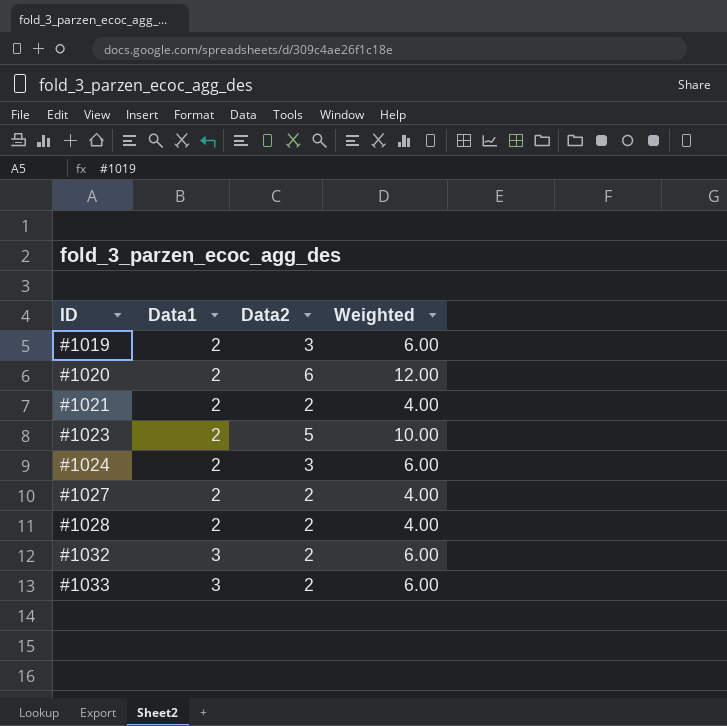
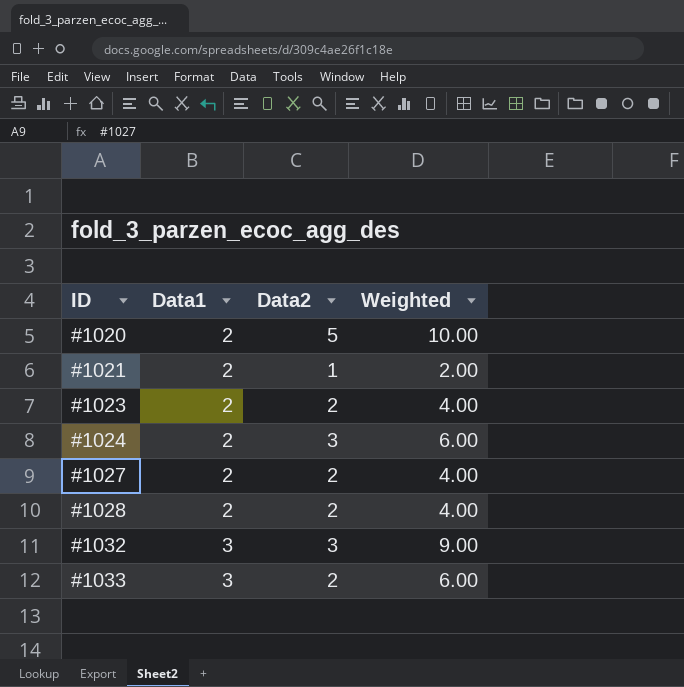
row #1019: 2 | 3 | 6.00 -> none
#1020 | Data2: 6 -> 5
#1020 | Weighted: 12.00 -> 10.00
#1021 | Data2: 2 -> 1
#1021 | Weighted: 4.00 -> 2.00
#1023 | Data2: 5 -> 2
#1023 | Weighted: 10.00 -> 4.00
#1032 | Data2: 2 -> 3
#1032 | Weighted: 6.00 -> 9.00

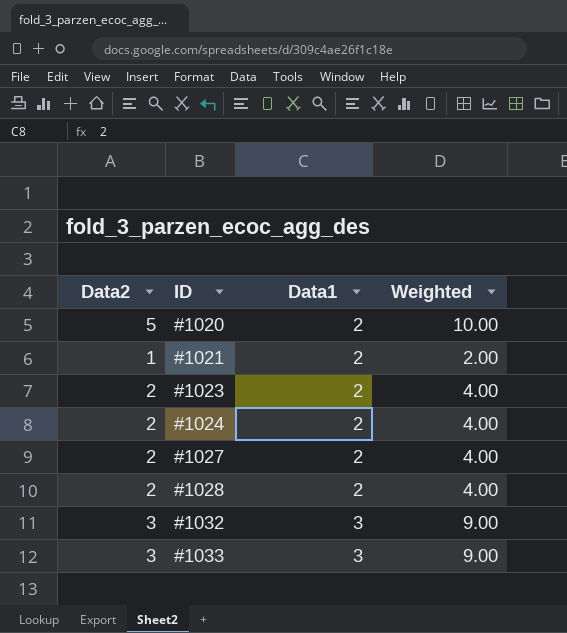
column Data2 | position: 3 -> 1
#1024 | Data2: 3 -> 2
#1024 | Weighted: 6.00 -> 4.00
#1033 | Data2: 2 -> 3
#1033 | Weighted: 6.00 -> 9.00

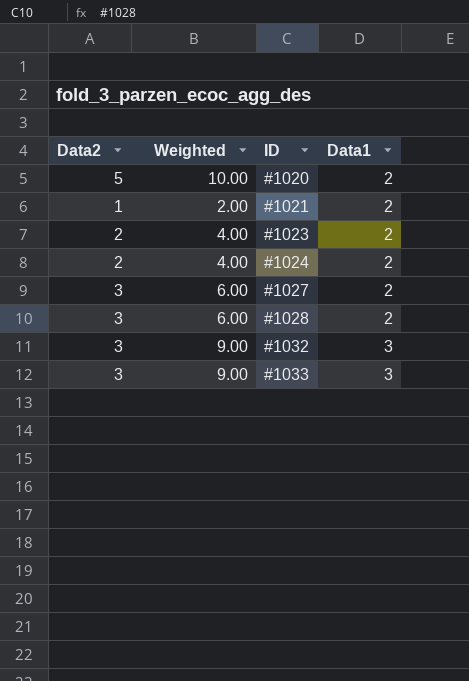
column Weighted | position: 4 -> 2
#1027 | Data2: 2 -> 3
#1027 | Weighted: 4.00 -> 6.00
#1028 | Data2: 2 -> 3
#1028 | Weighted: 4.00 -> 6.00

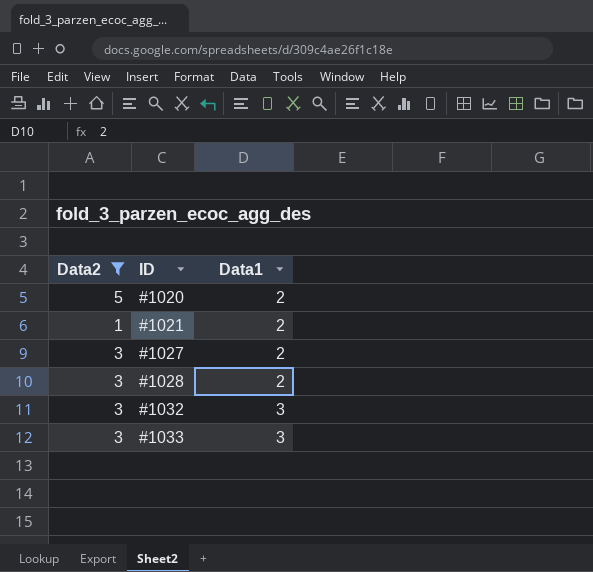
filter: none -> Data2 != 2
column Weighted | formula: [Data2] * [Data1] -> none

